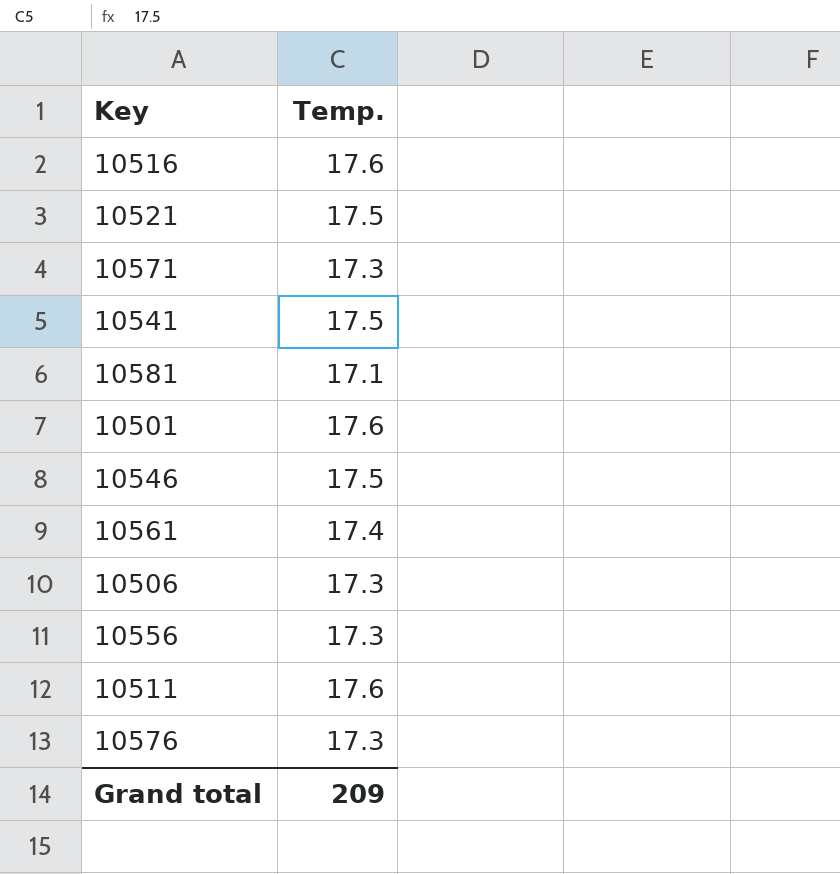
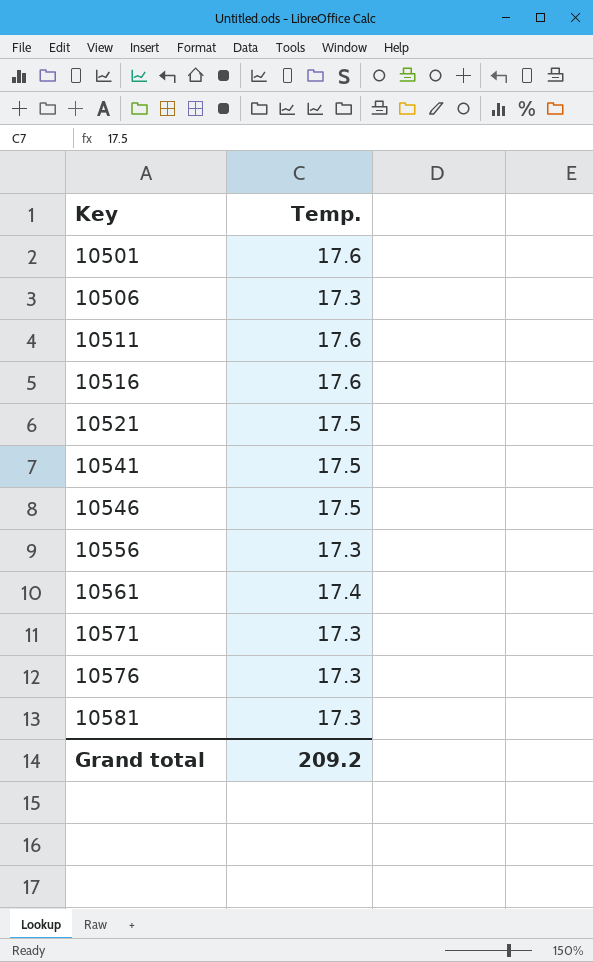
row order: none -> Key ascending
10581 | Temp.: 17.1 -> 17.3
Grand total | Temp.: 209 -> 209.2

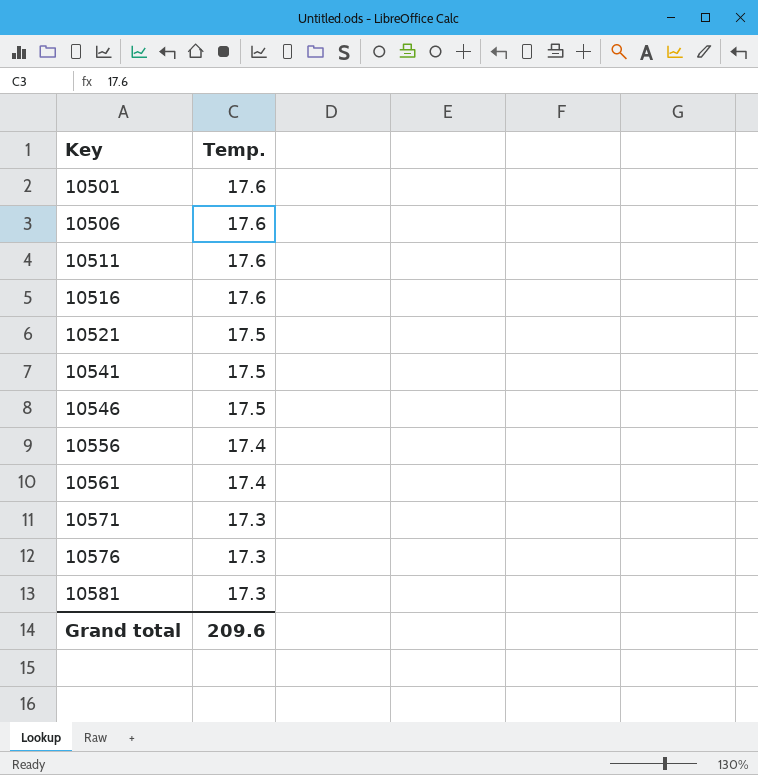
10506 | Temp.: 17.3 -> 17.6
10556 | Temp.: 17.3 -> 17.4
Grand total | Temp.: 209.2 -> 209.6

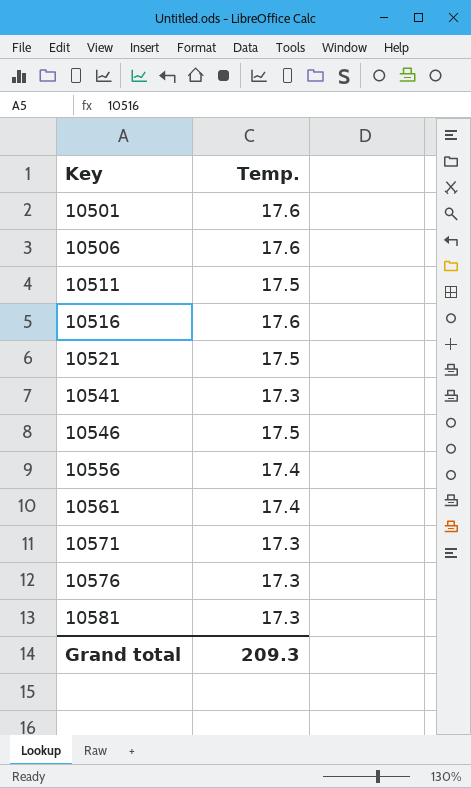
10511 | Temp.: 17.6 -> 17.5
10541 | Temp.: 17.5 -> 17.3
Grand total | Temp.: 209.6 -> 209.3

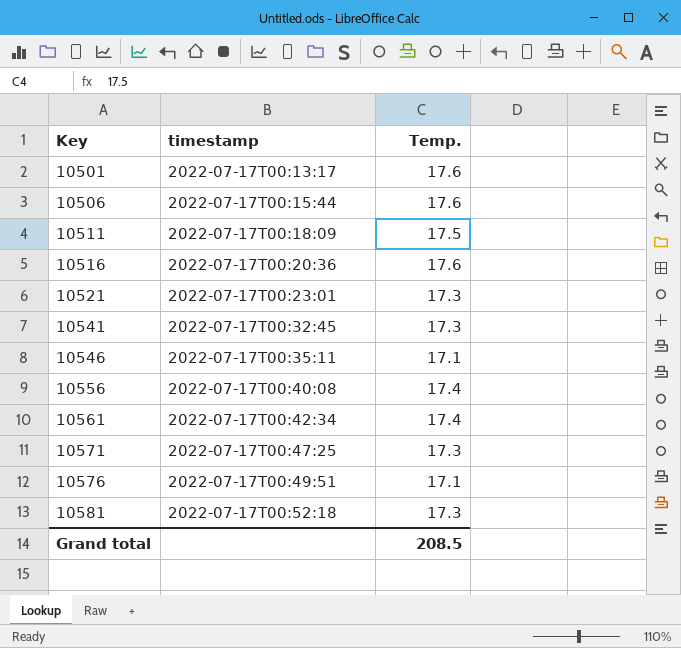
column timestamp | position: none -> 2
10521 | Temp.: 17.5 -> 17.3
10546 | Temp.: 17.5 -> 17.1
10576 | Temp.: 17.3 -> 17.1
Grand total | Temp.: 209.3 -> 208.5

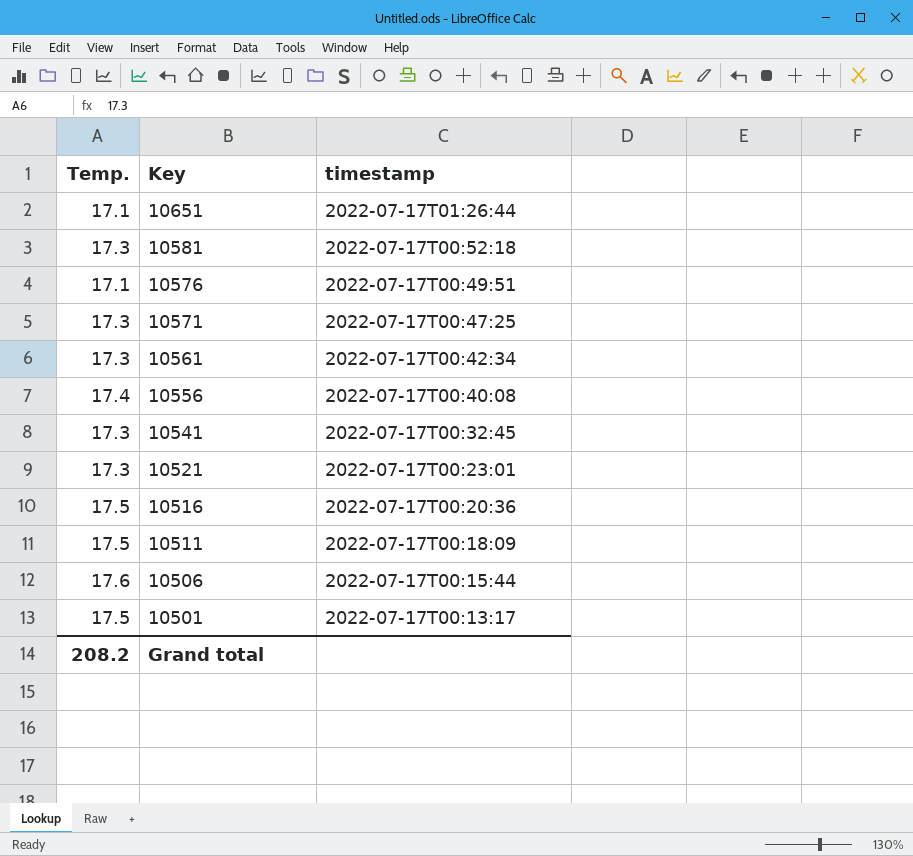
row order: Key ascending -> Key descending
column Temp. | position: 3 -> 1
row 10546: 2022-07-17T00:35:11 | 17.1 -> none
row 10651: none -> 17.1 | 2022-07-17T01:26:44
10561 | Temp.: 17.4 -> 17.3
10516 | Temp.: 17.6 -> 17.5
10501 | Temp.: 17.6 -> 17.5
Grand total | Temp.: 208.5 -> 208.2

